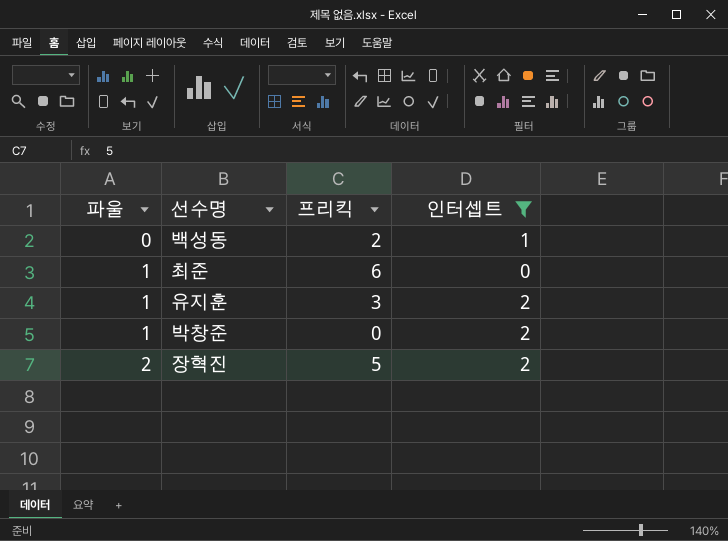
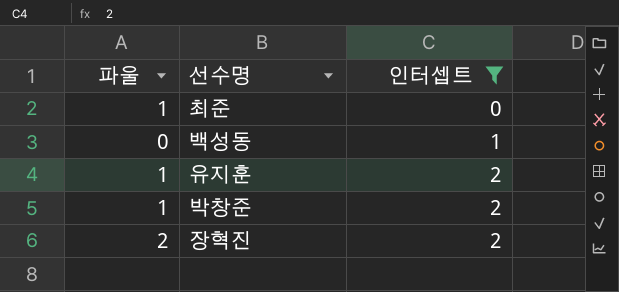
row order: 파울 ascending -> 인터셉트 ascending
column 프리킥 | position: 3 -> none

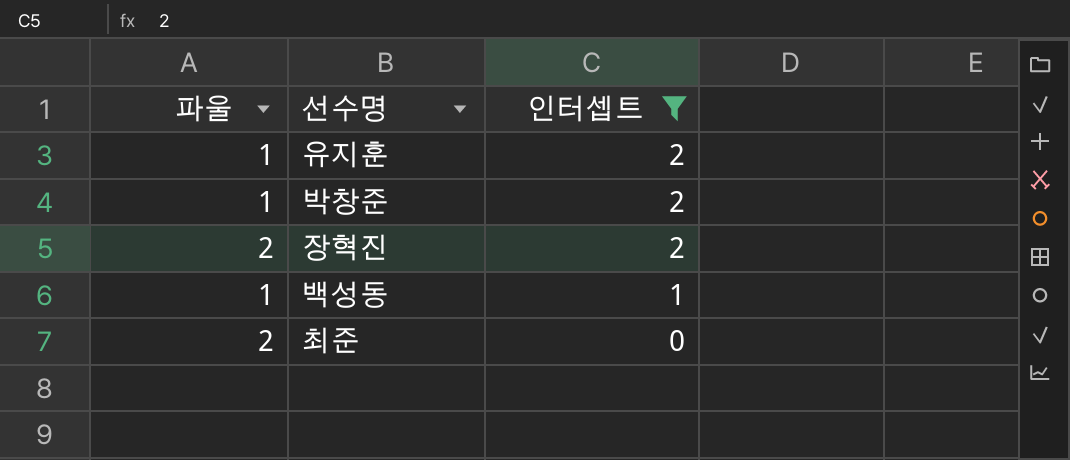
row order: 인터셉트 ascending -> 인터셉트 descending
백성동 | 파울: 0 -> 1
최준 | 파울: 1 -> 2

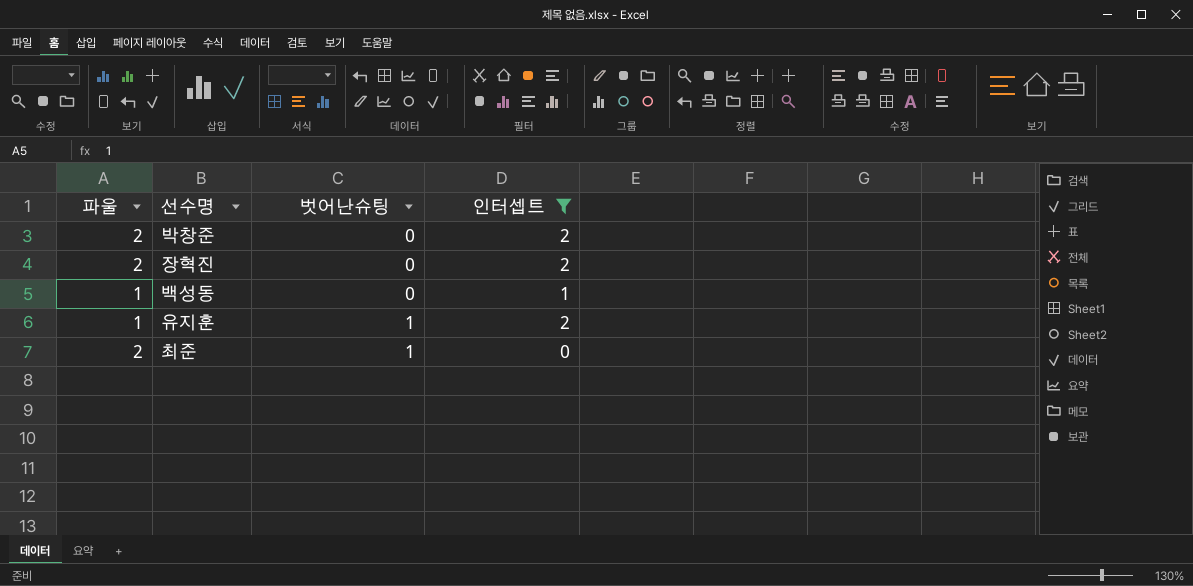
row order: 인터셉트 descending -> 벗어난슈팅 ascending
column 벗어난슈팅 | position: none -> 3
박창준 | 파울: 1 -> 2

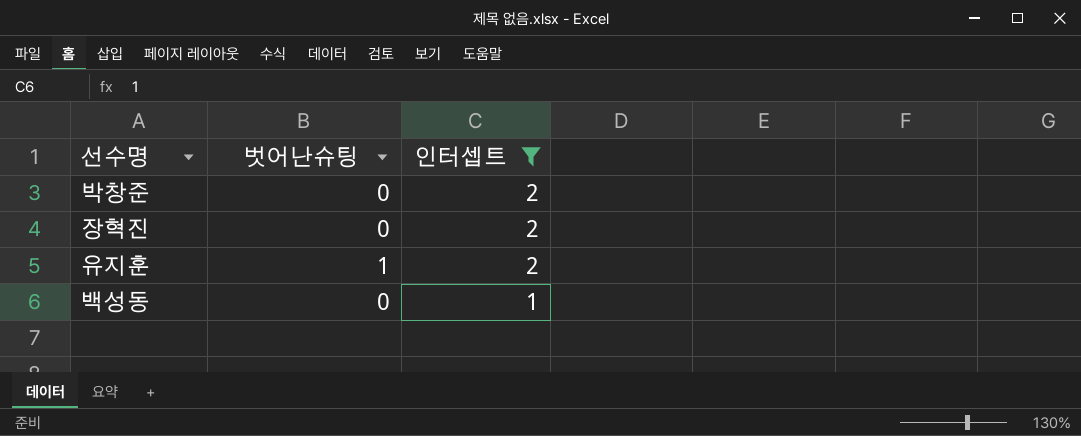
row order: 벗어난슈팅 ascending -> 인터셉트 descending
column 파울 | position: 1 -> none
row 최준: 2 | 1 | 0 -> none

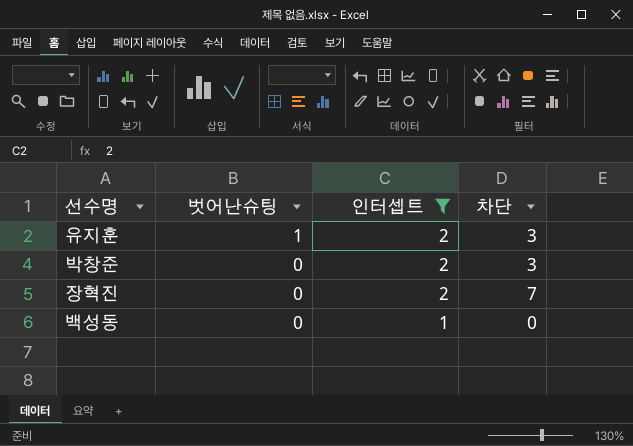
row order: 인터셉트 descending -> 벗어난슈팅 descending
column 차단 | position: none -> 4

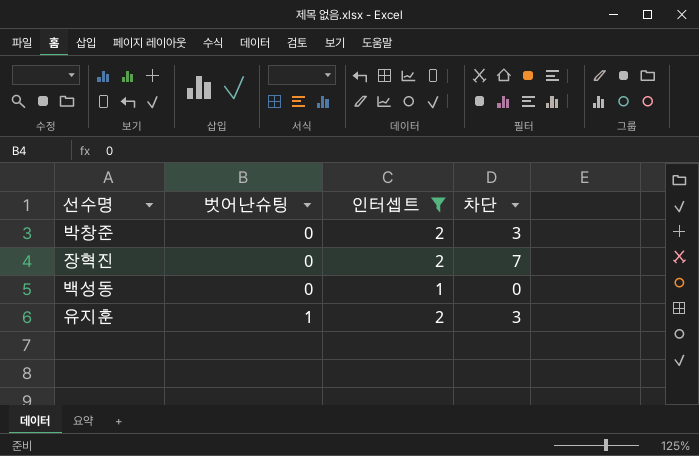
row order: 벗어난슈팅 descending -> 벗어난슈팅 ascending

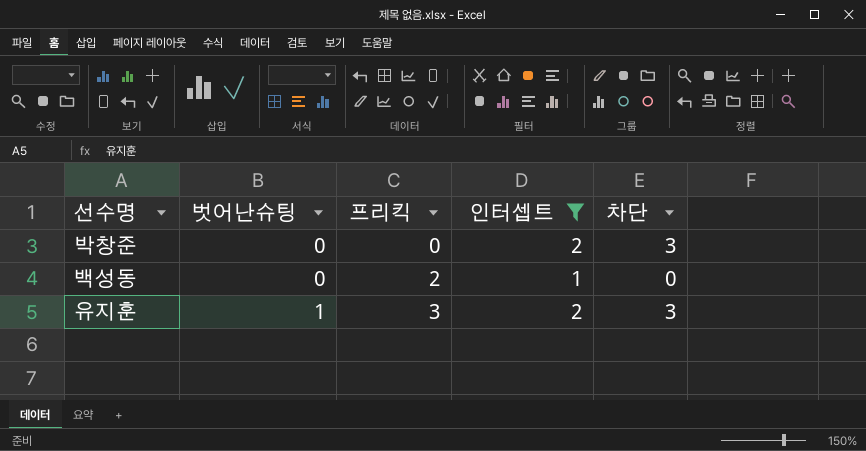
column 프리킥 | position: none -> 3
row 장혁진: 0 | 2 | 7 -> none

